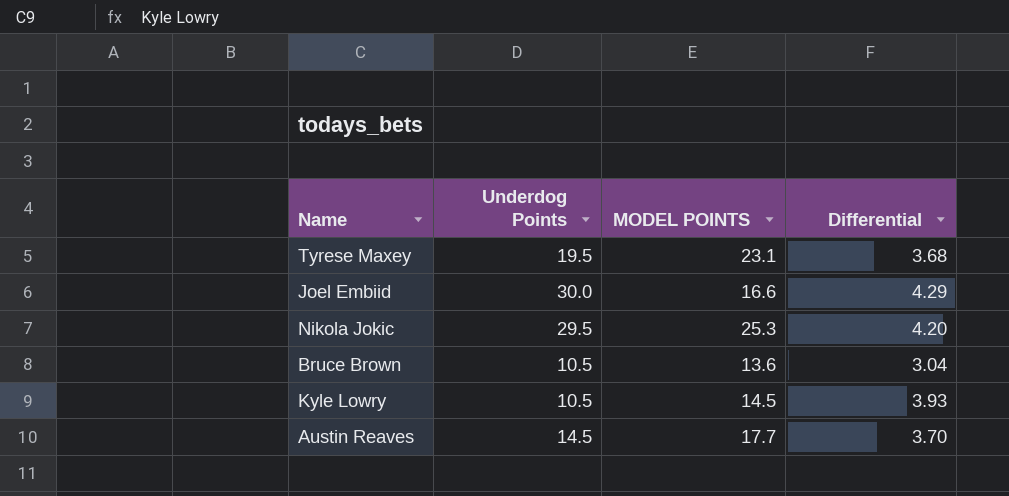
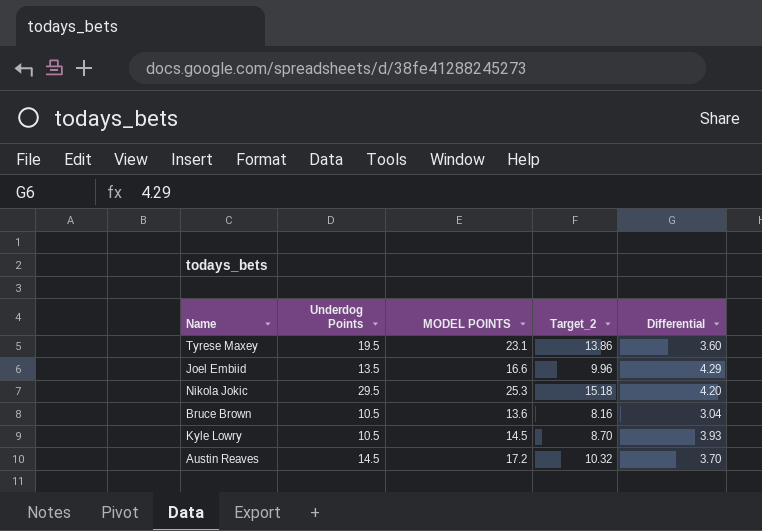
column Target_2 | formula: none -> [MODEL POINTS] * 0.6
Tyrese Maxey | Differential: 3.68 -> 3.60
Joel Embiid | Underdog Points: 30.0 -> 13.5
Austin Reaves | MODEL POINTS: 17.7 -> 17.2

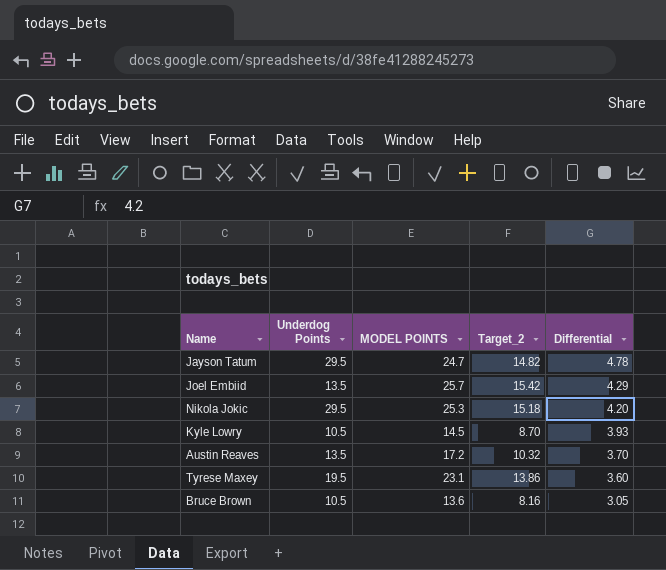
row order: none -> Differential descending
row Jayson Tatum: none -> 29.5 | 24.7 | 14.82 | 4.78
Joel Embiid | MODEL POINTS: 16.6 -> 25.7
Joel Embiid | Target_2: 9.96 -> 15.42
Austin Reaves | Underdog Points: 14.5 -> 13.5
Bruce Brown | Differential: 3.04 -> 3.05

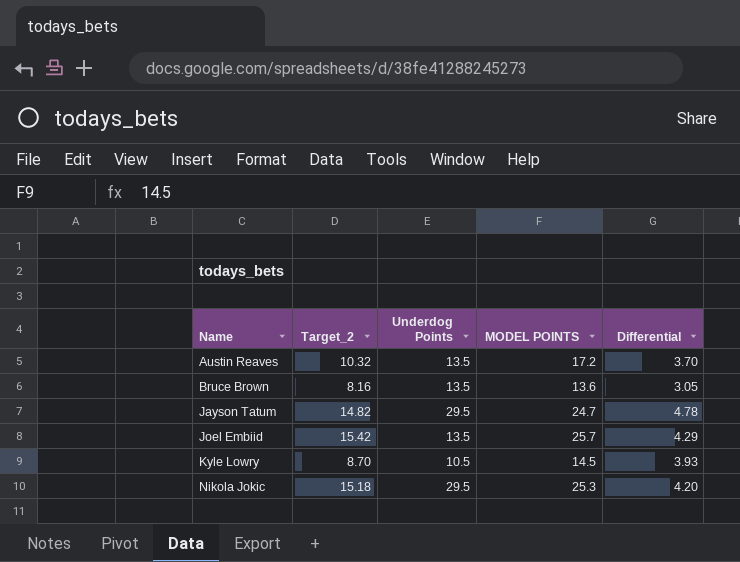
row order: Differential descending -> Name ascending
column Target_2 | position: 4 -> 2
row Tyrese Maxey: 19.5 | 23.1 | 13.86 | 3.60 -> none
Bruce Brown | Underdog Points: 10.5 -> 13.5

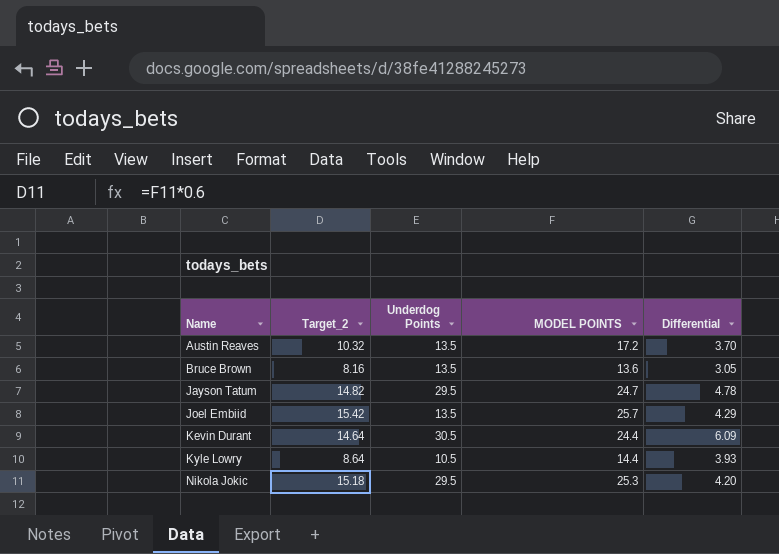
row Kevin Durant: none -> 14.64 | 30.5 | 24.4 | 6.09
Kyle Lowry | Target_2: 8.70 -> 8.64
Kyle Lowry | MODEL POINTS: 14.5 -> 14.4

